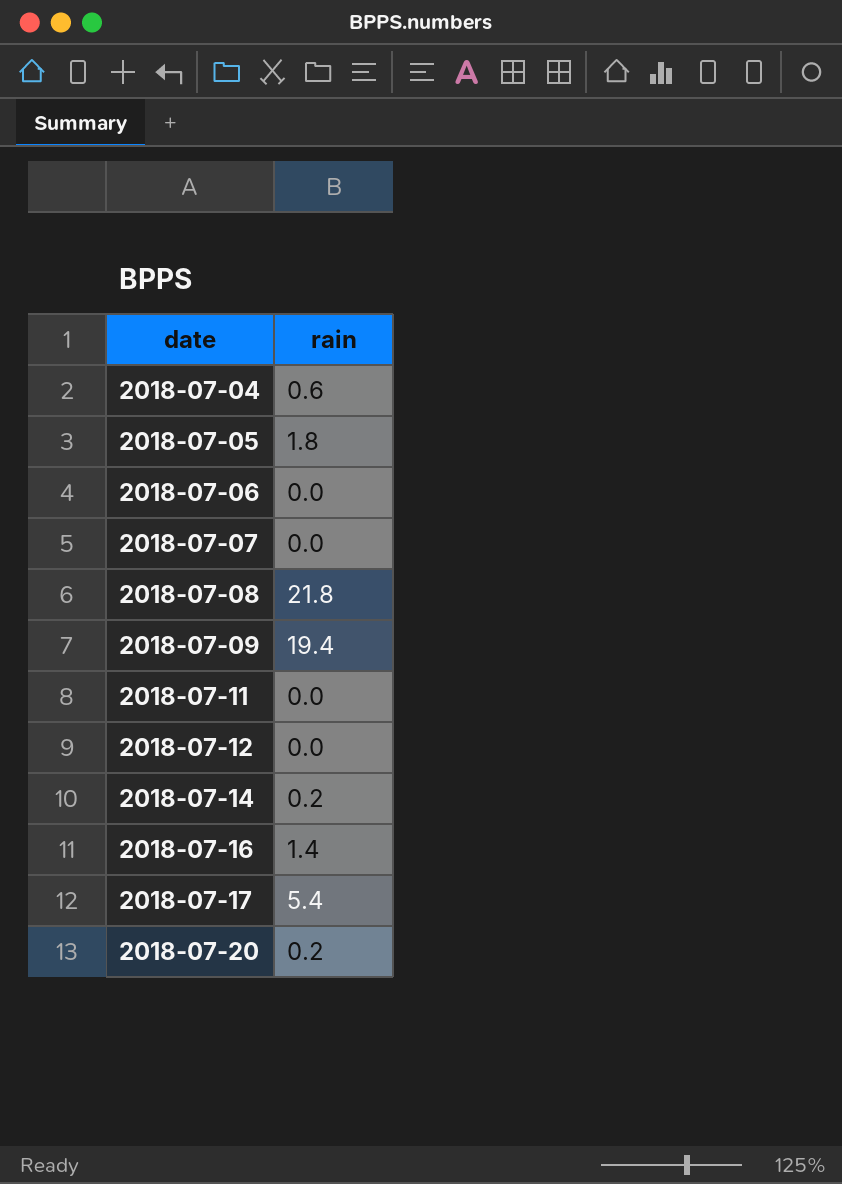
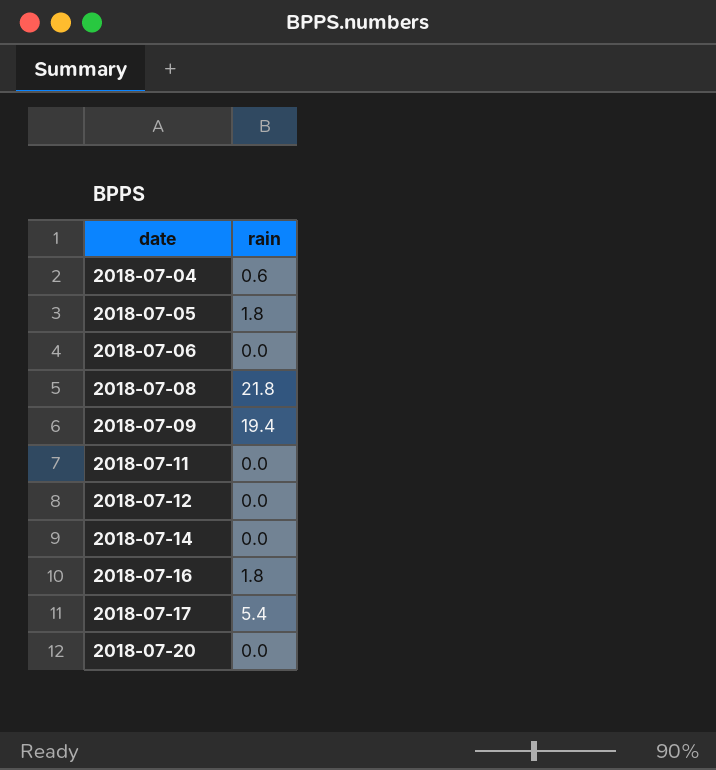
row 2018-07-07: 0.0 -> none
2018-07-14 | rain: 0.2 -> 0.0
2018-07-16 | rain: 1.4 -> 1.8
2018-07-20 | rain: 0.2 -> 0.0

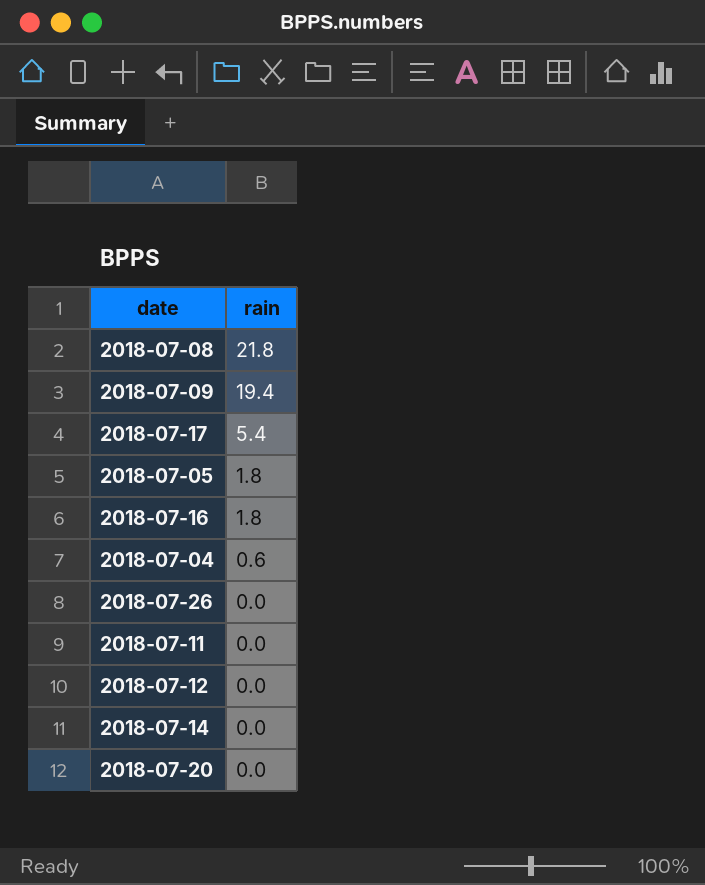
row order: date ascending -> rain descending
row 2018-07-06: 0.0 -> none
row 2018-07-26: none -> 0.0

